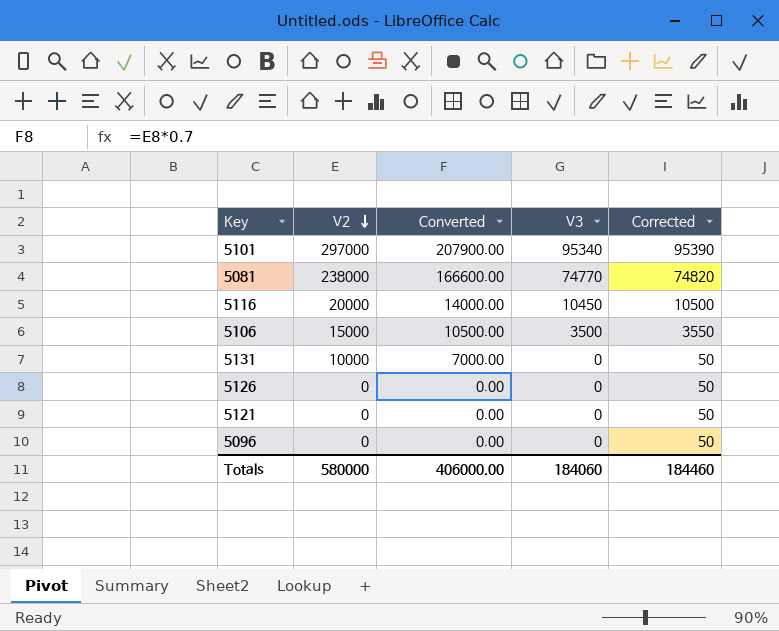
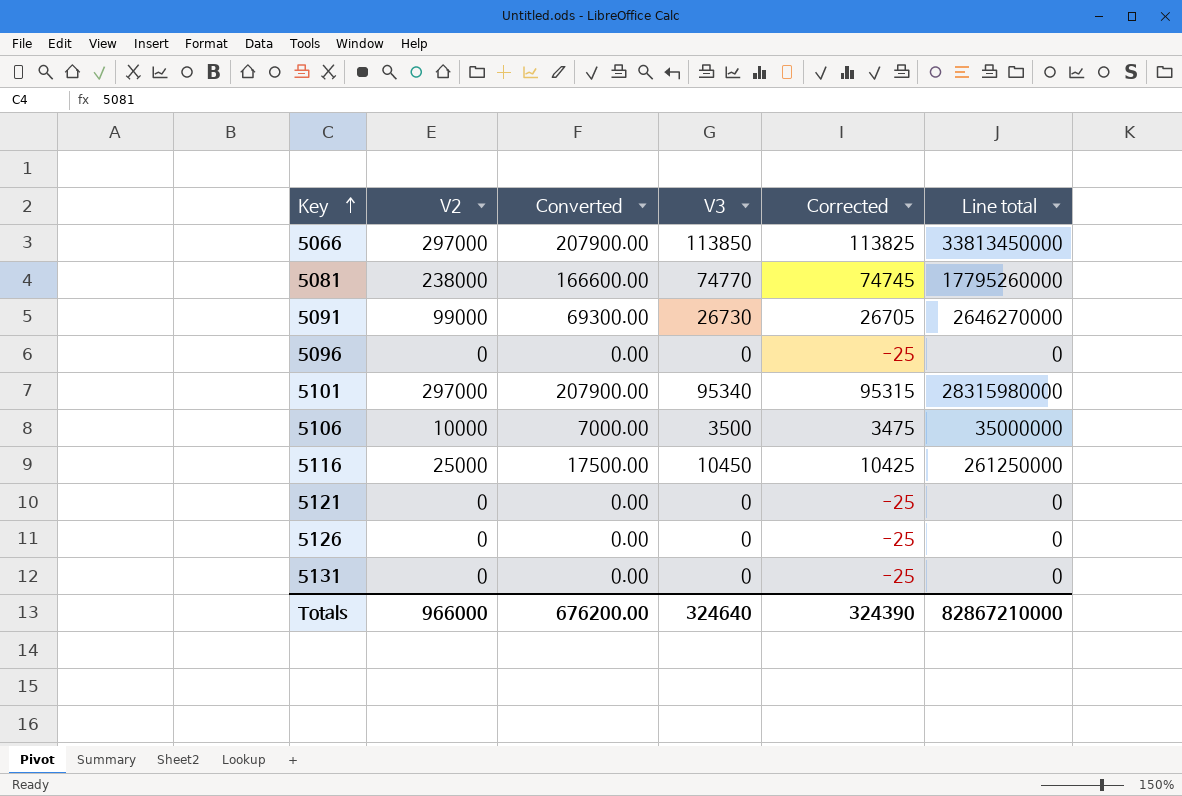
row order: V2 descending -> Key ascending
column Corrected | formula: [V3] + 50 -> [V3] - 25
column Line total | formula: none -> [V2] * [V3]
row 5066: none -> 297000 | 207900.00 | 113850 | 113825 | 33813450000
row 5091: none -> 99000 | 69300.00 | 26730 | 26705 | 2646270000
5106 | V2: 15000 -> 10000
5106 | Converted: 10500.00 -> 7000.00
5116 | V2: 20000 -> 25000
5116 | Converted: 14000.00 -> 17500.00
5131 | V2: 10000 -> 0
5131 | Converted: 7000.00 -> 0.00
Totals | V2: 580000 -> 966000
Totals | Converted: 406000.00 -> 676200.00
Totals | V3: 184060 -> 324640
Totals | Corrected: 184460 -> 324390

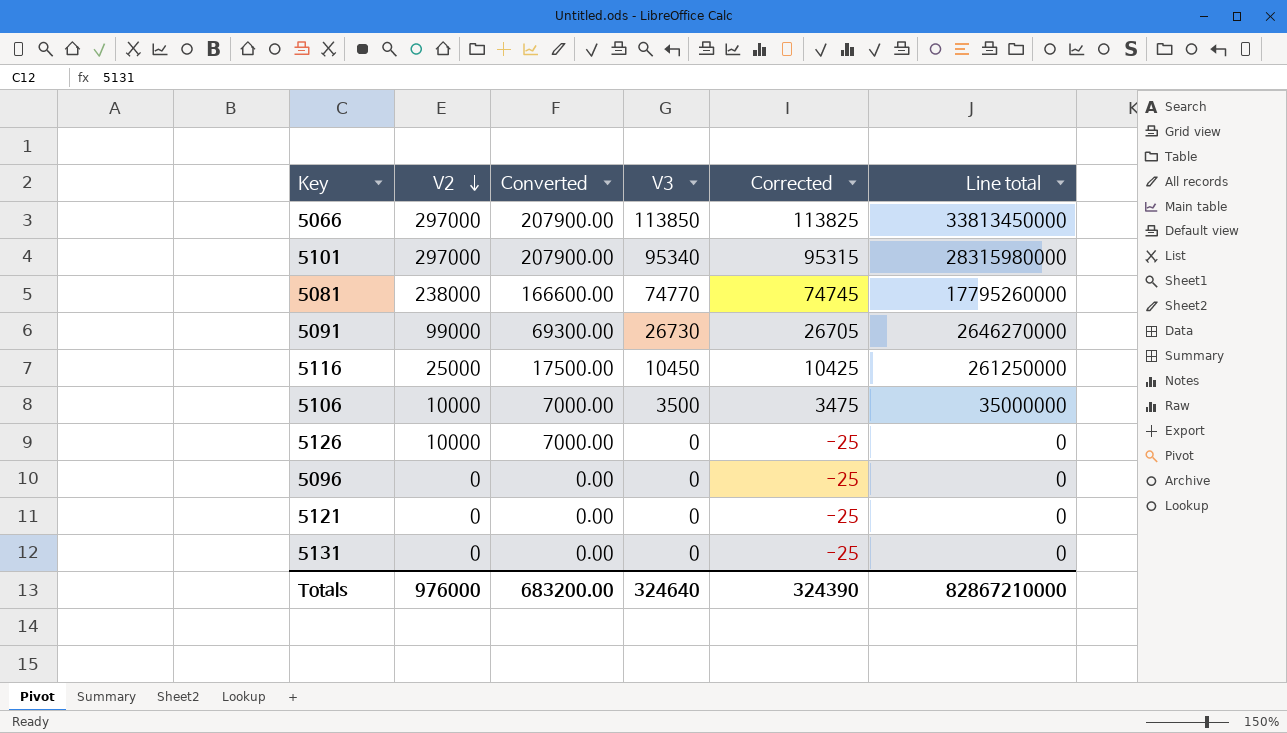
row order: Key ascending -> V2 descending
5126 | V2: 0 -> 10000
5126 | Converted: 0.00 -> 7000.00
Totals | V2: 966000 -> 976000
Totals | Converted: 676200.00 -> 683200.00

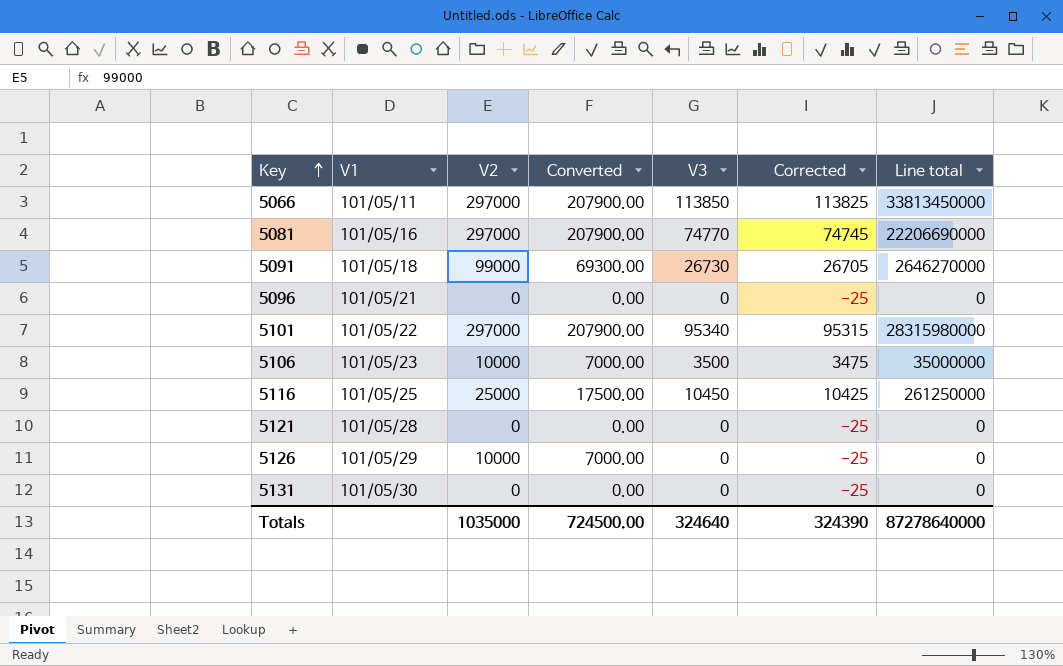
row order: V2 descending -> Key ascending
column V1 | position: none -> 2
5081 | V2: 238000 -> 297000
5081 | Converted: 166600.00 -> 207900.00
5081 | Line total: 17795260000 -> 22206690000
Totals | V2: 976000 -> 1035000
Totals | Converted: 683200.00 -> 724500.00
Totals | Line total: 82867210000 -> 87278640000

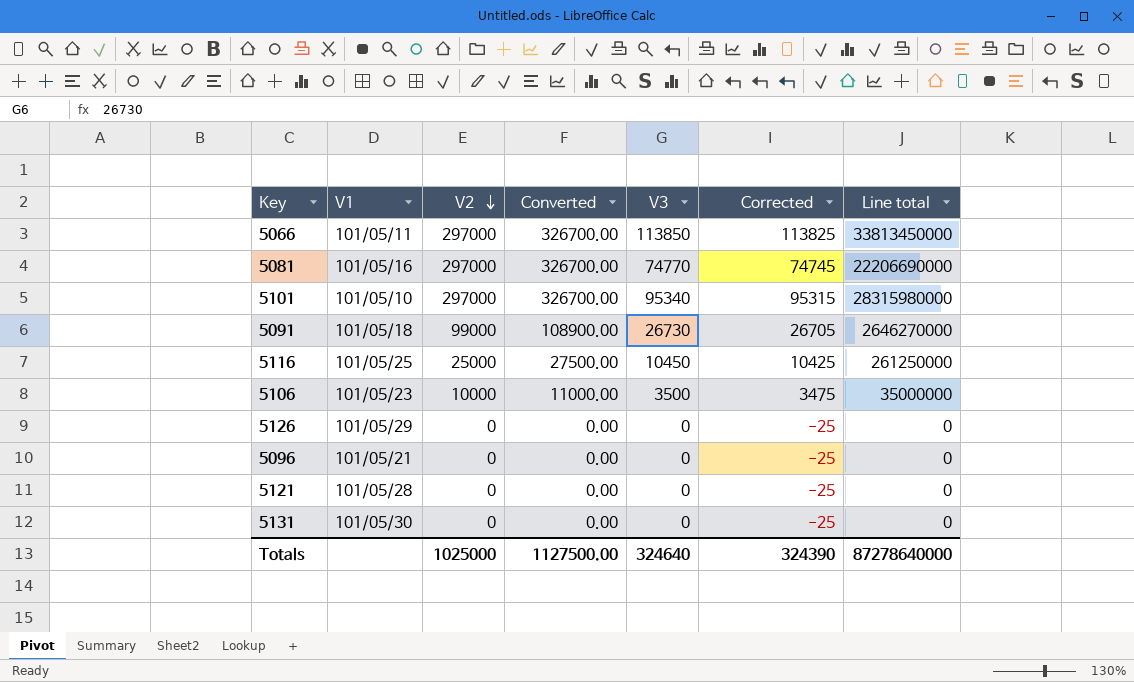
row order: Key ascending -> V2 descending
column Converted | formula: [V2] * 0.7 -> [V2] * 1.1
5101 | V1: 101/05/22 -> 101/05/10
5126 | V2: 10000 -> 0
Totals | V2: 1035000 -> 1025000
Totals | Converted: 724500.00 -> 1127500.00

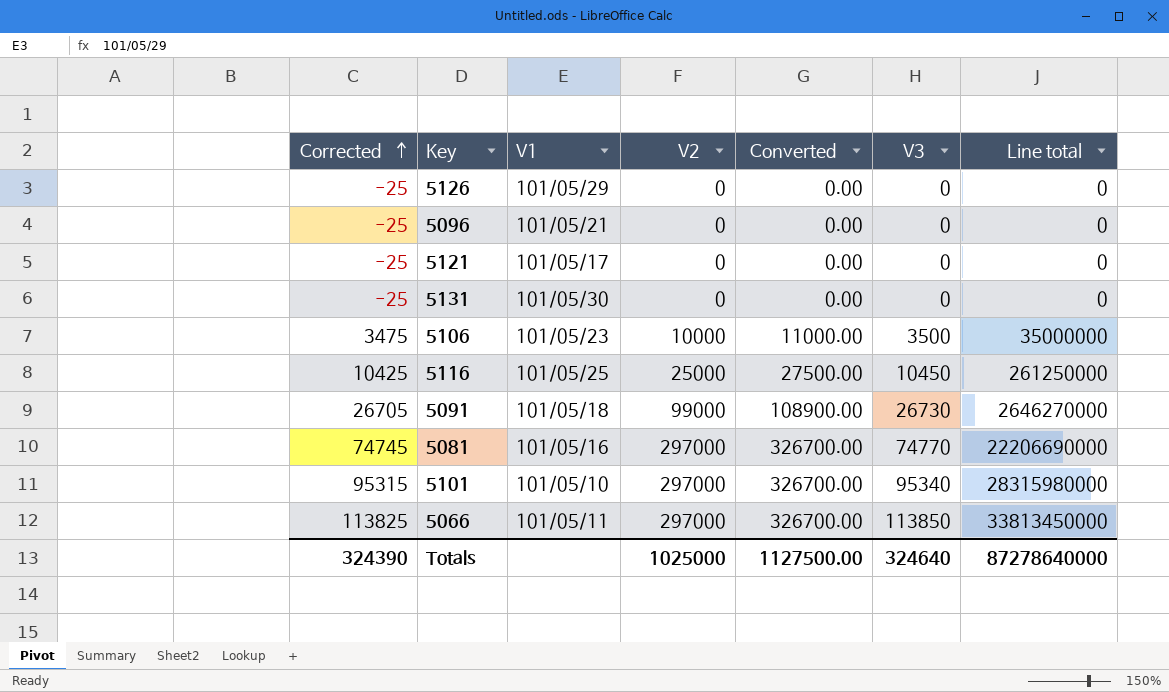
row order: V2 descending -> Corrected ascending
column Corrected | position: 6 -> 1
5121 | V1: 101/05/28 -> 101/05/17

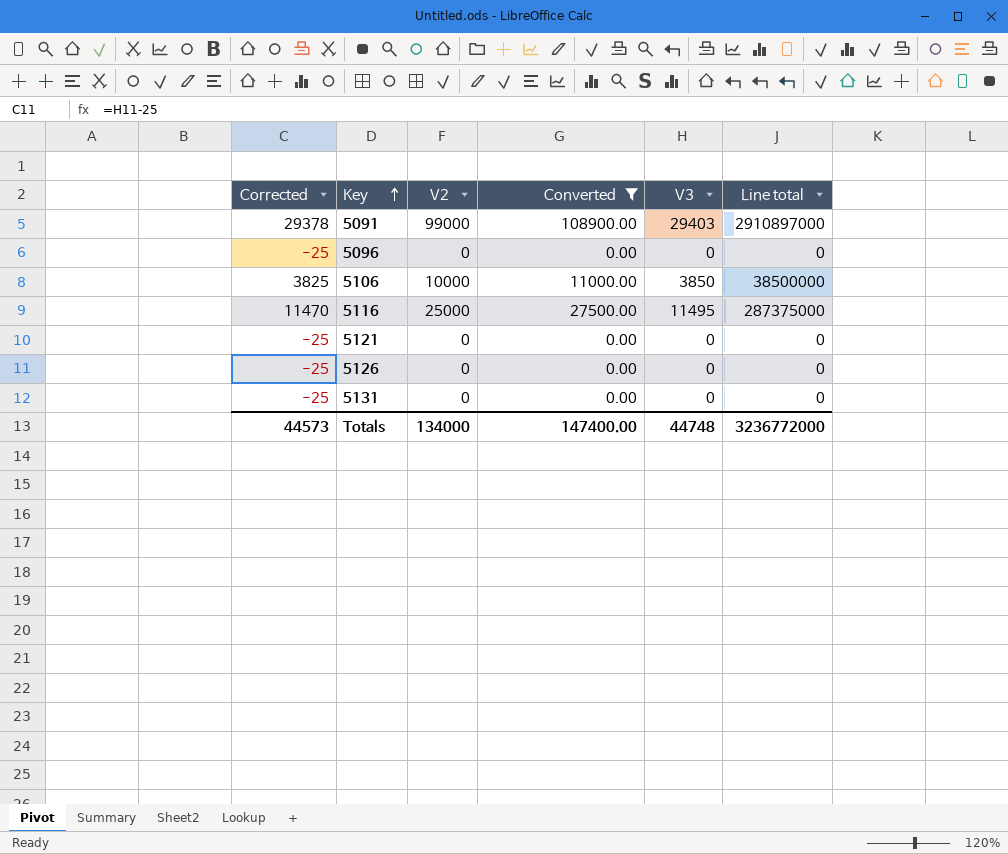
filter: none -> Converted != 326700.00
row order: Corrected ascending -> Key ascending
column V1 | position: 3 -> none
5091 | Corrected: 26705 -> 29378
5091 | V3: 26730 -> 29403
5091 | Line total: 2646270000 -> 2910897000
5106 | Corrected: 3475 -> 3825
5106 | V3: 3500 -> 3850
5106 | Line total: 35000000 -> 38500000
5116 | Corrected: 10425 -> 11470
5116 | V3: 10450 -> 11495
5116 | Line total: 261250000 -> 287375000
Totals | Corrected: 324390 -> 44573
Totals | V2: 1025000 -> 134000
Totals | Converted: 1127500.00 -> 147400.00
Totals | V3: 324640 -> 44748
Totals | Line total: 87278640000 -> 3236772000

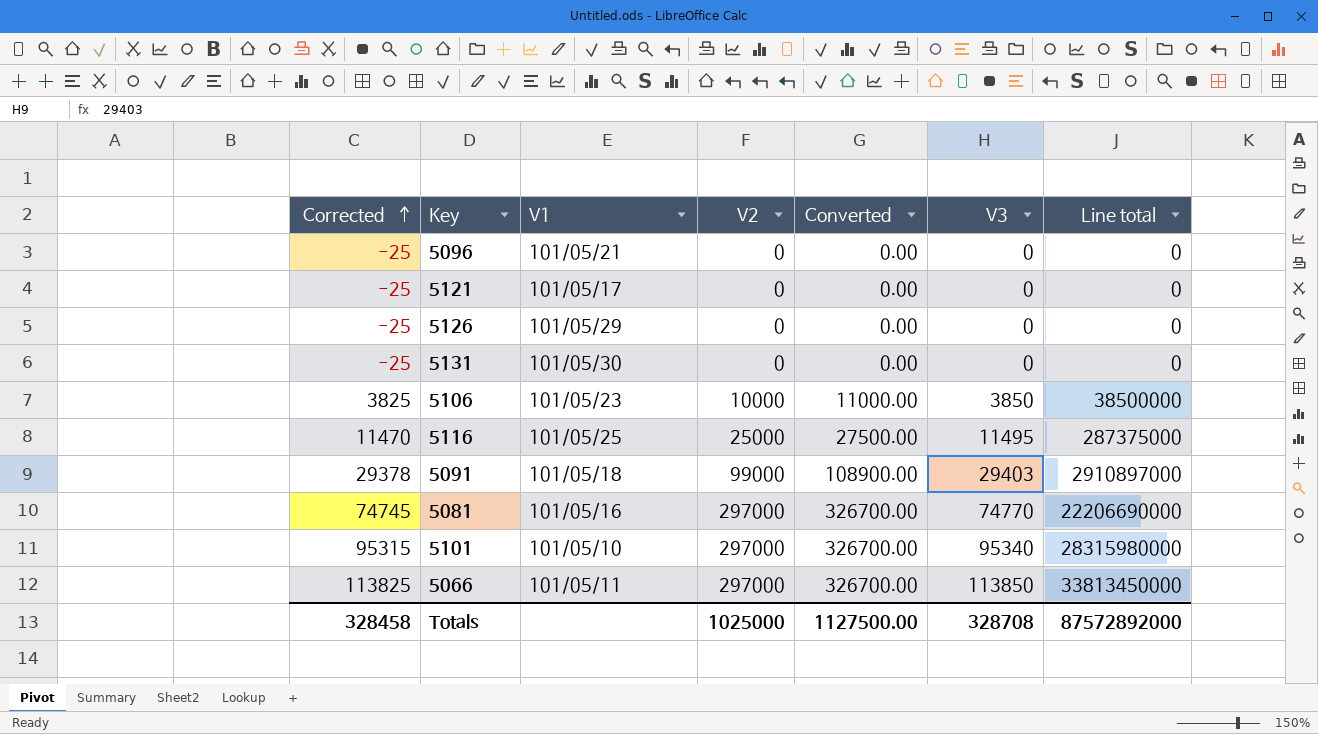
filter: Converted != 326700.00 -> none
row order: Key ascending -> Corrected ascending
column V1 | position: none -> 3
Totals | Corrected: 44573 -> 328458
Totals | V2: 134000 -> 1025000
Totals | Converted: 147400.00 -> 1127500.00
Totals | V3: 44748 -> 328708
Totals | Line total: 3236772000 -> 87572892000

